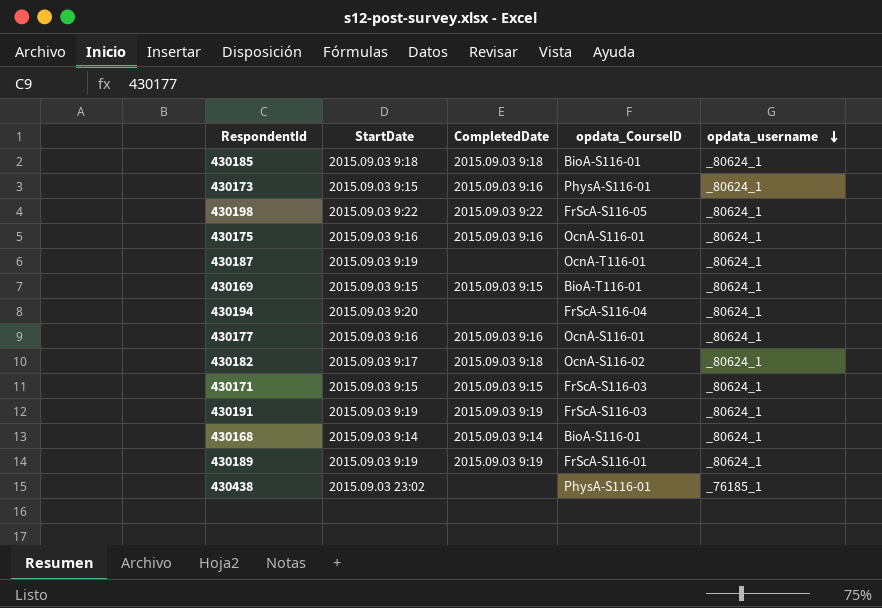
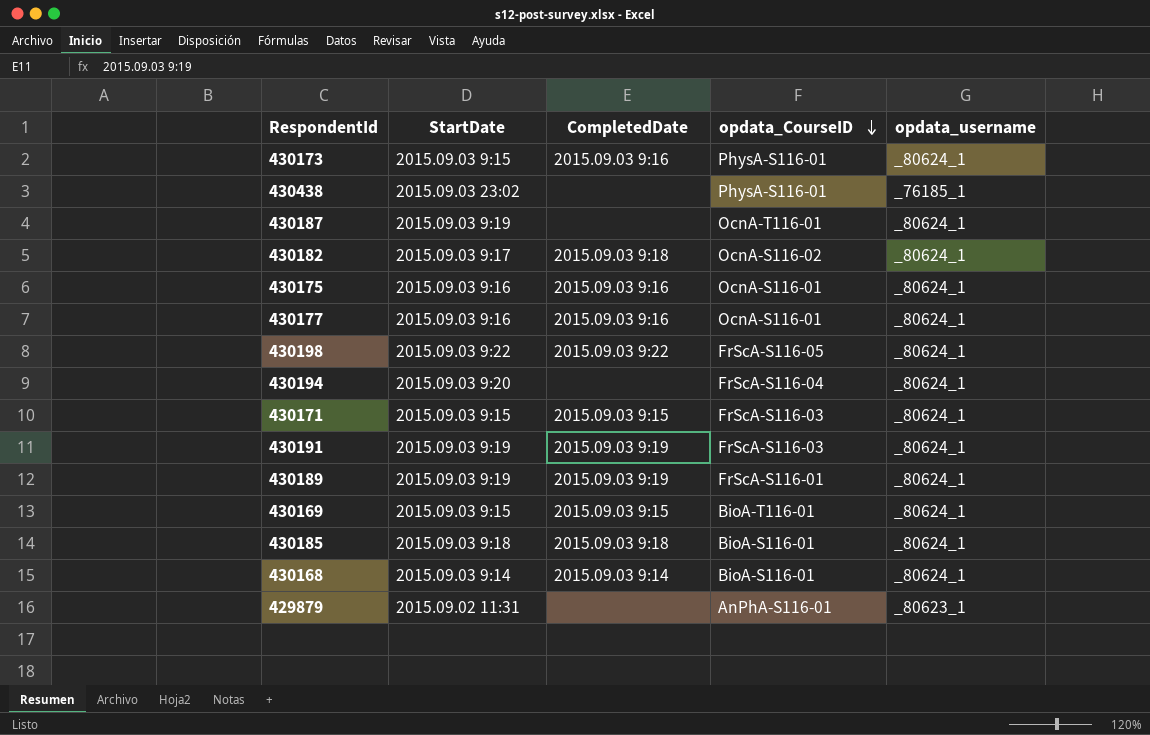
row order: opdata_username descending -> opdata_CourseID descending
row 429879: none -> 2015.09.02 11:31 | none | AnPhA-S116-01 | _80623_1

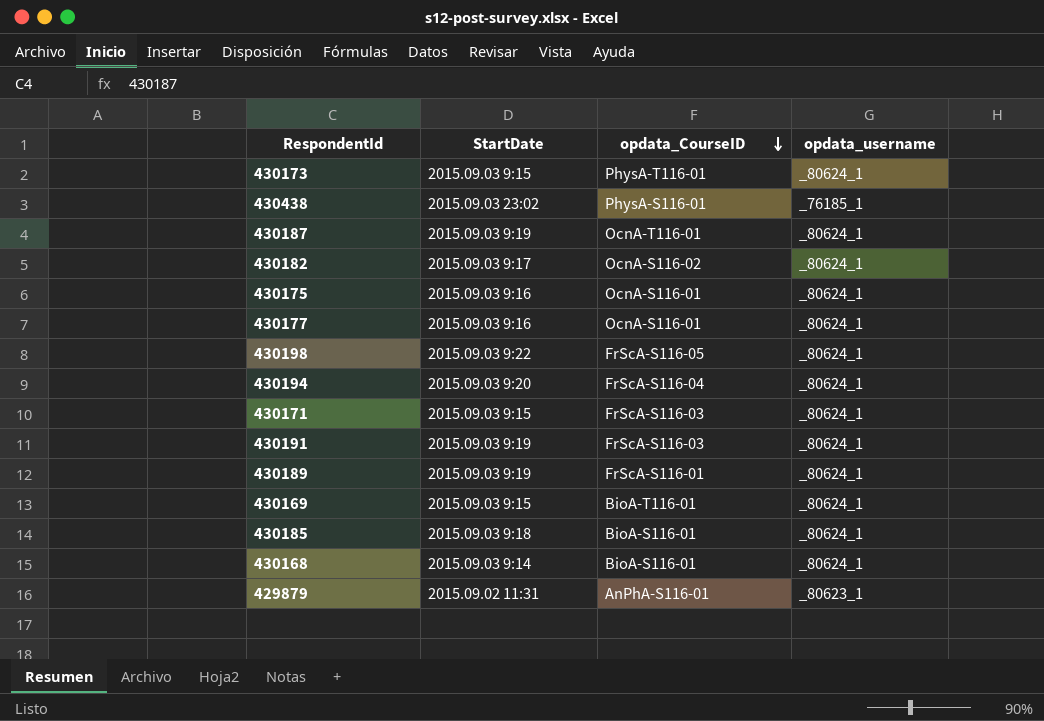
column CompletedDate | position: 3 -> none
430173 | opdata_CourseID: PhysA-S116-01 -> PhysA-T116-01

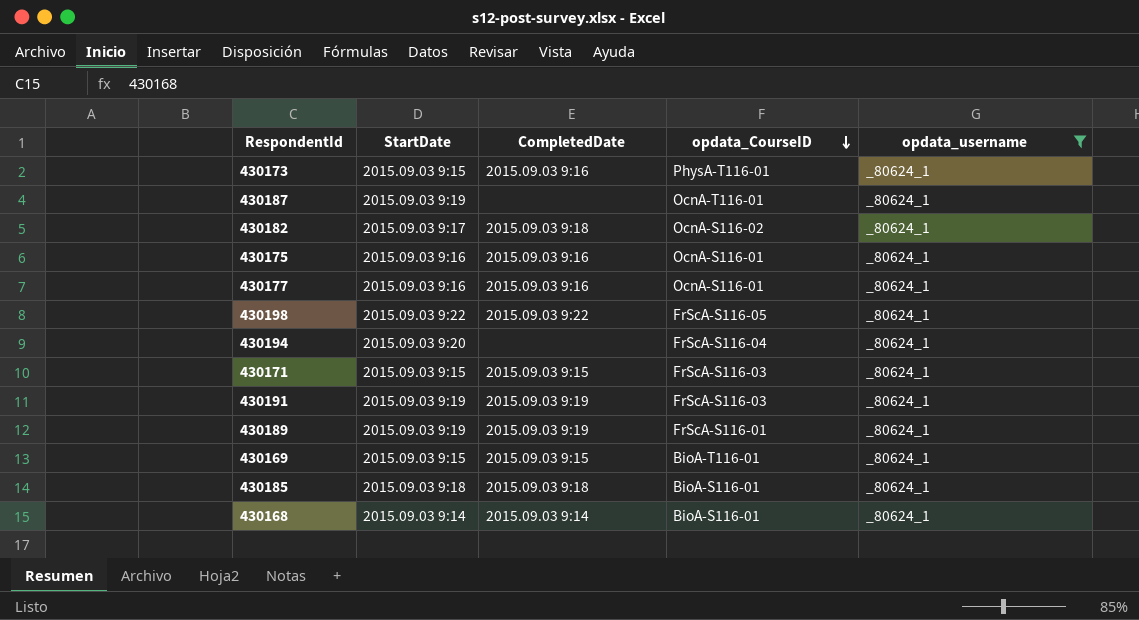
filter: none -> opdata_username = _80624_1
column CompletedDate | position: none -> 3

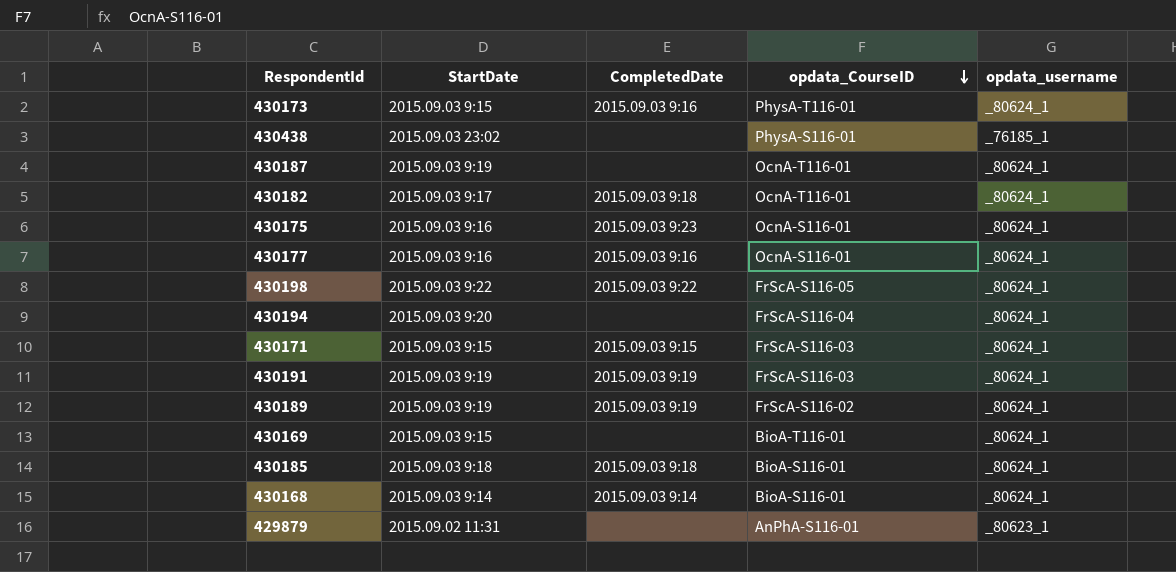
filter: opdata_username = _80624_1 -> none
430182 | opdata_CourseID: OcnA-S116-02 -> OcnA-T116-01
430175 | CompletedDate: 2015.09.03 9:16 -> 2015.09.03 9:23
430189 | opdata_CourseID: FrScA-S116-01 -> FrScA-S116-02
430169 | CompletedDate: 2015.09.03 9:15 -> none

